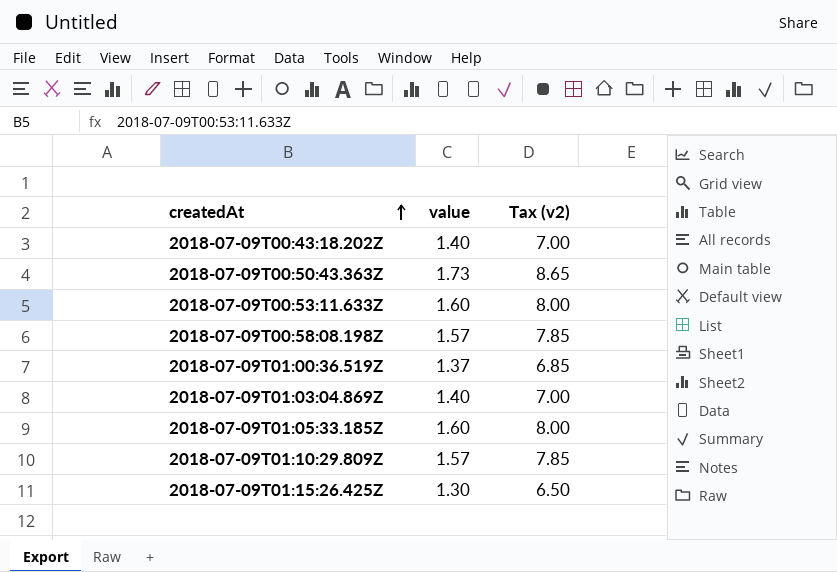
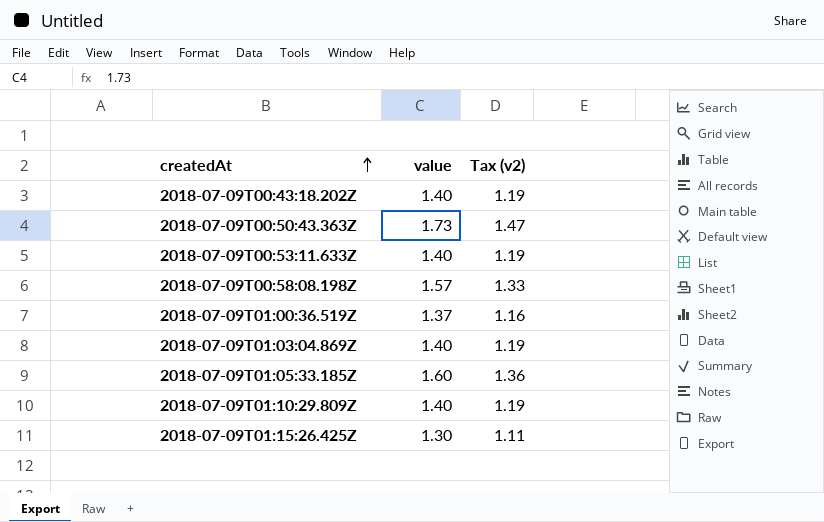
column Tax (v2) | formula: [value] * 5 -> [value] * 0.85
2018-07-09T00:53:11.633Z | value: 1.60 -> 1.40
2018-07-09T01:10:29.809Z | value: 1.57 -> 1.40

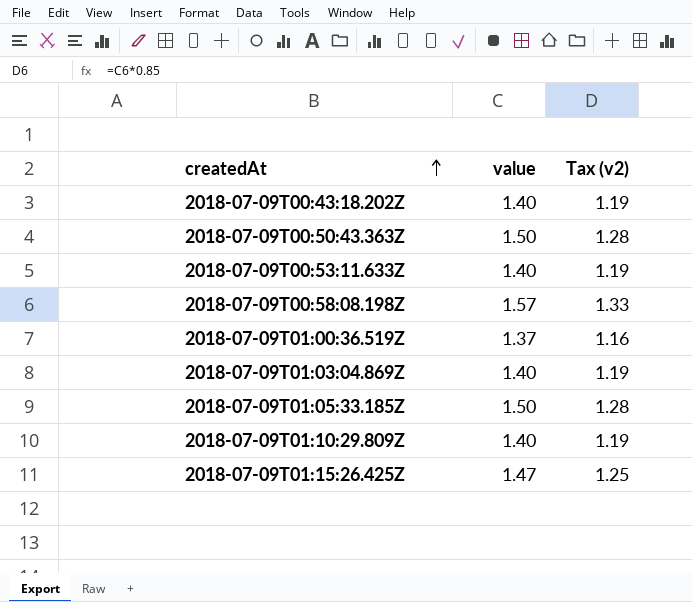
2018-07-09T00:50:43.363Z | value: 1.73 -> 1.50
2018-07-09T00:50:43.363Z | Tax (v2): 1.47 -> 1.28
2018-07-09T01:05:33.185Z | value: 1.60 -> 1.50
2018-07-09T01:05:33.185Z | Tax (v2): 1.36 -> 1.28
2018-07-09T01:15:26.425Z | value: 1.30 -> 1.47
2018-07-09T01:15:26.425Z | Tax (v2): 1.11 -> 1.25

